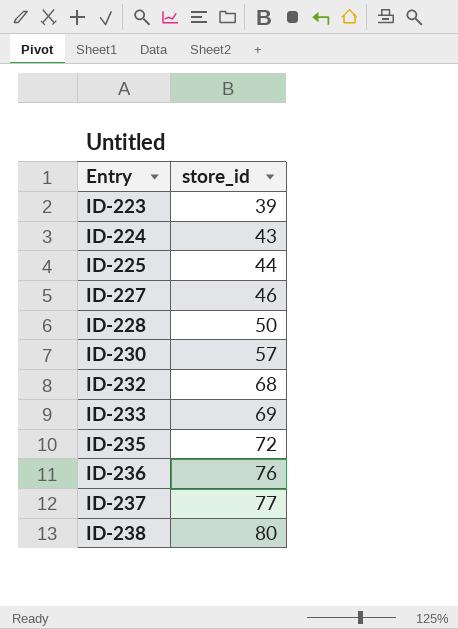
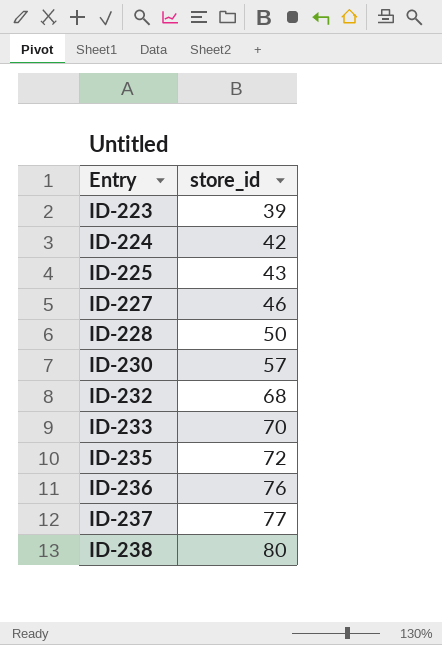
ID-224 | store_id: 43 -> 42
ID-225 | store_id: 44 -> 43
ID-233 | store_id: 69 -> 70

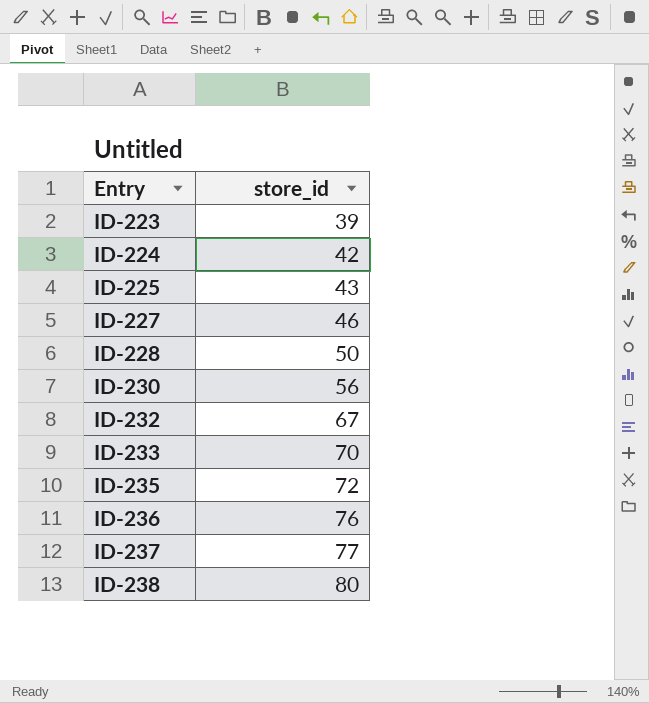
ID-230 | store_id: 57 -> 56
ID-232 | store_id: 68 -> 67

